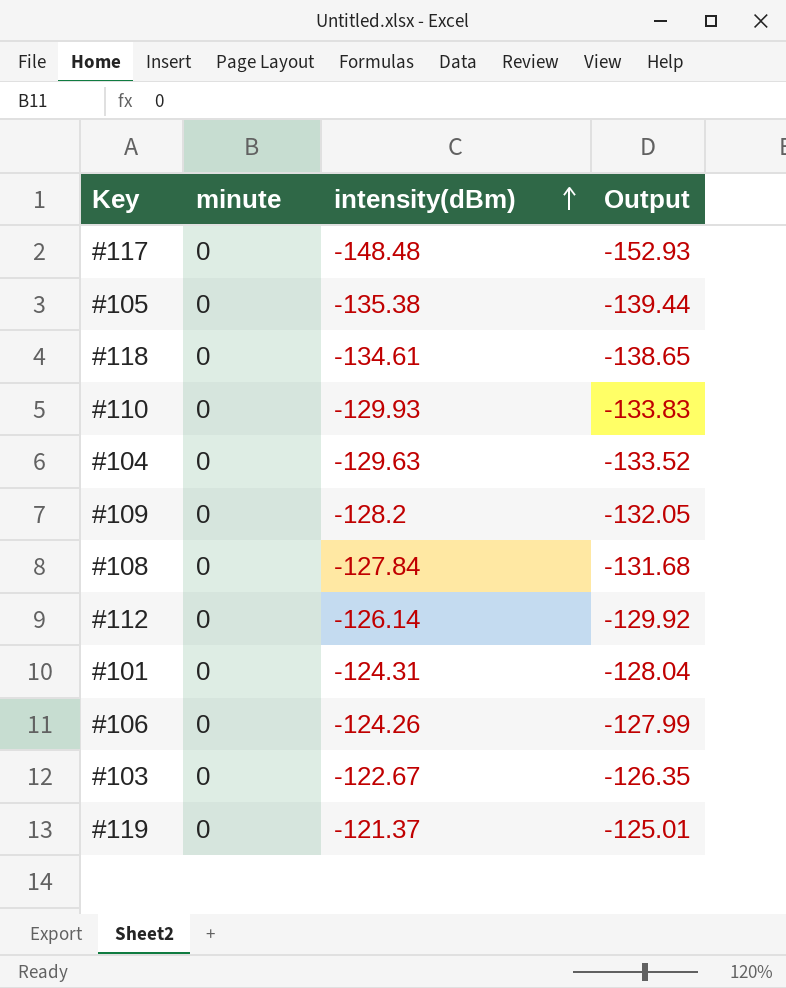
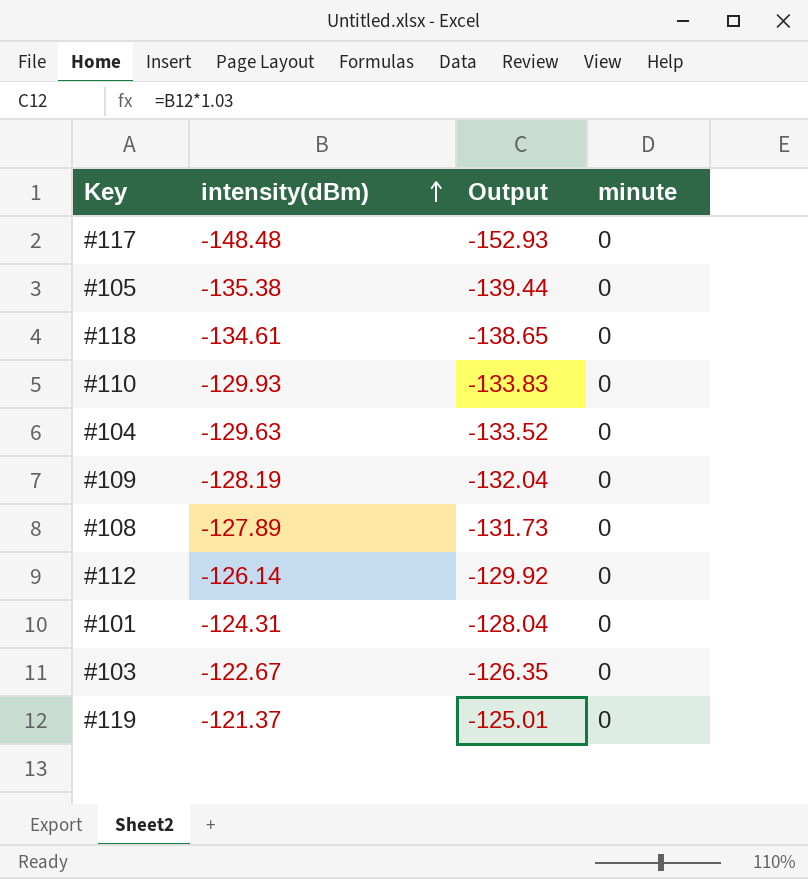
column minute | position: 2 -> 4
row #106: 0 | -124.26 | -127.99 -> none
#109 | intensity(dBm): -128.2 -> -128.19
#109 | Output: -132.05 -> -132.04
#108 | intensity(dBm): -127.84 -> -127.89
#108 | Output: -131.68 -> -131.73

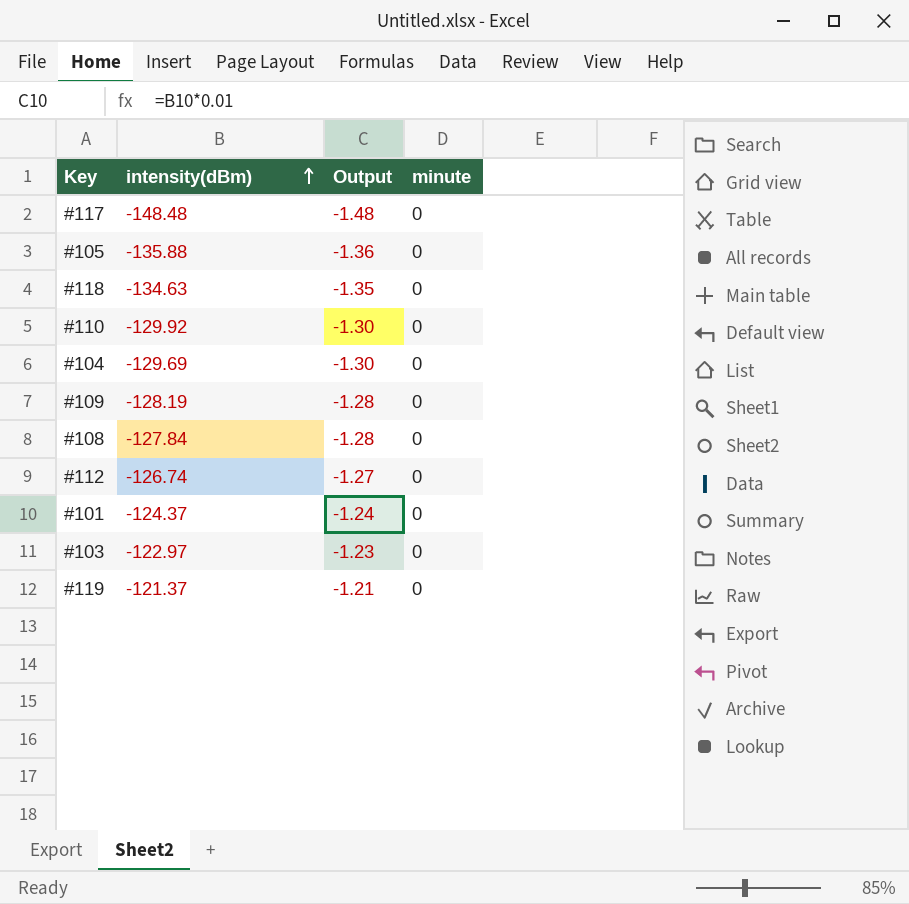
column Output | formula: [intensity(dBm)] * 1.03 -> [intensity(dBm)] * 0.01
#105 | intensity(dBm): -135.38 -> -135.88
#118 | intensity(dBm): -134.61 -> -134.63
#110 | intensity(dBm): -129.93 -> -129.92
#104 | intensity(dBm): -129.63 -> -129.69
#108 | intensity(dBm): -127.89 -> -127.84
#112 | intensity(dBm): -126.14 -> -126.74
#101 | intensity(dBm): -124.31 -> -124.37
#103 | intensity(dBm): -122.67 -> -122.97

